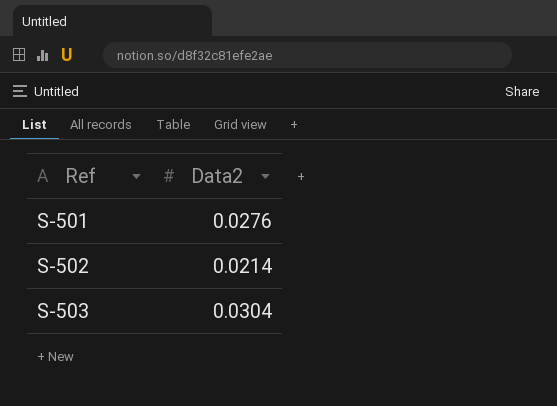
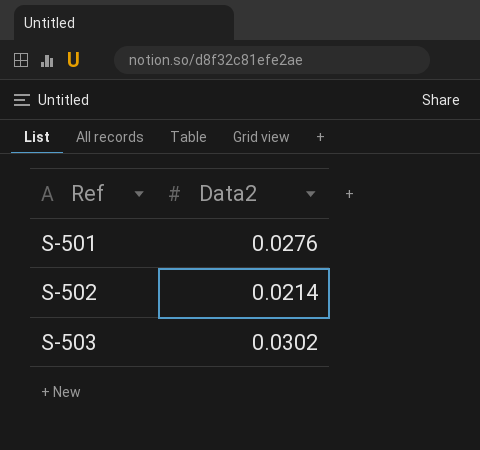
S-503 | Data2: 0.0304 -> 0.0302

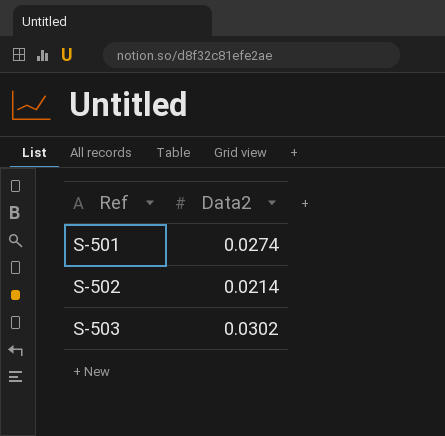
S-501 | Data2: 0.0276 -> 0.0274

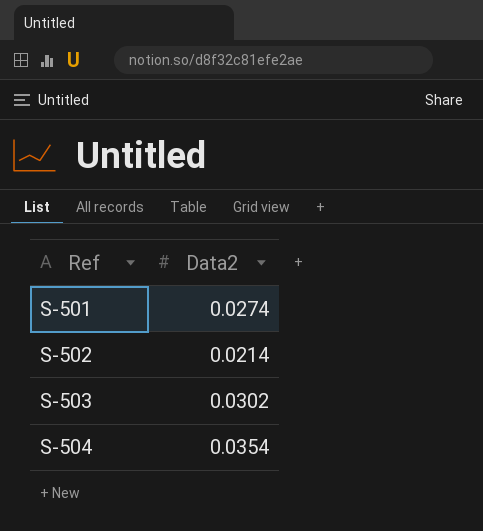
row S-504: none -> 0.0354

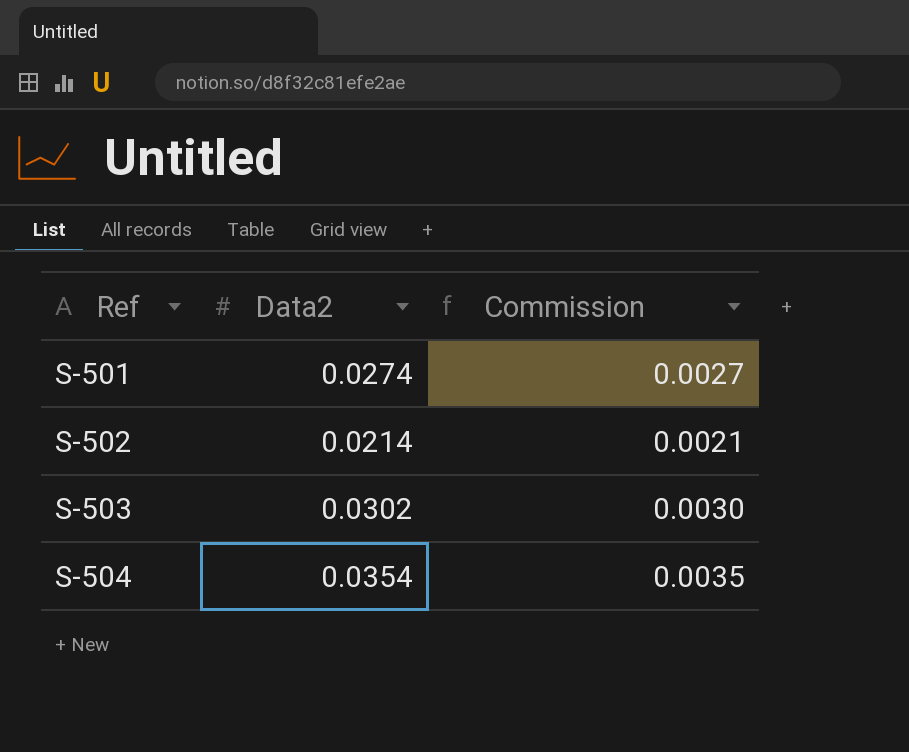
column Commission | formula: none -> [Data2] * 0.1

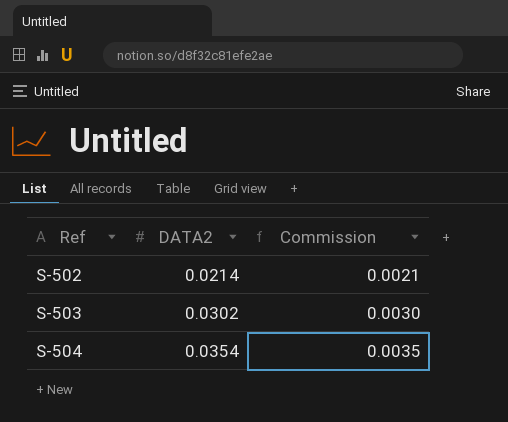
column name: Data2 -> DATA2
row S-501: 0.0274 | 0.0027 -> none

